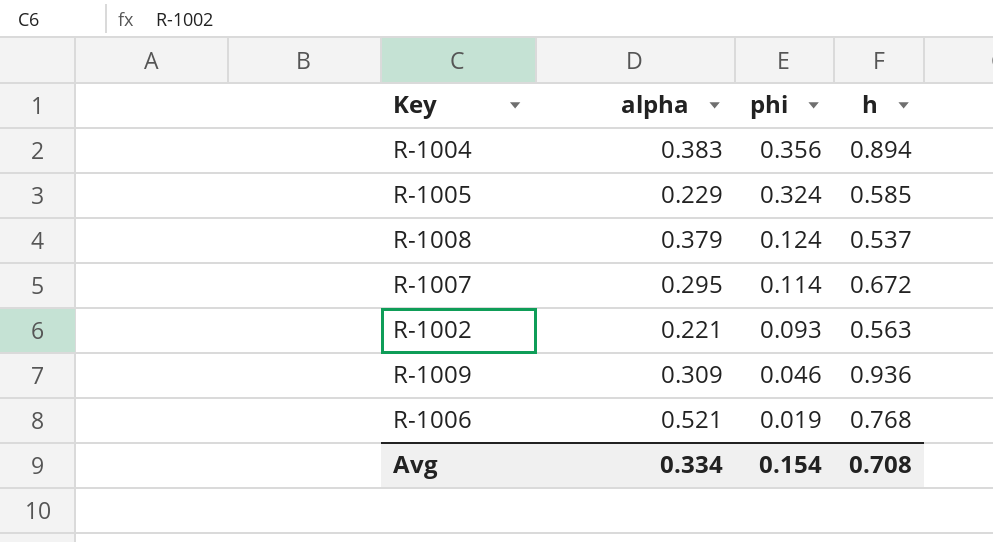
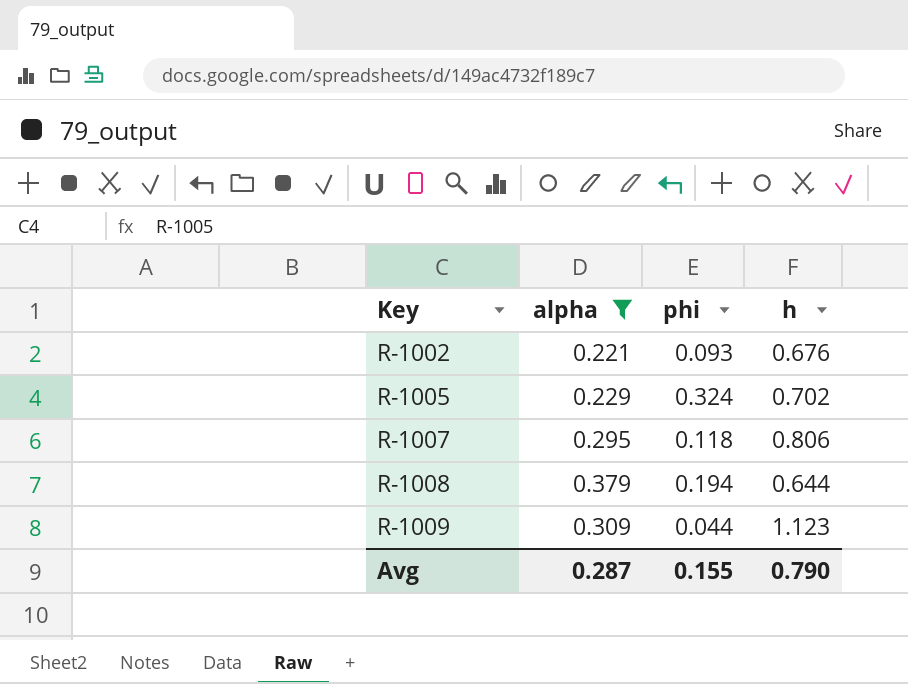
filter: none -> alpha <= 0.379
row order: phi descending -> Key ascending
R-1002 | h: 0.563 -> 0.676
R-1005 | h: 0.585 -> 0.702
R-1007 | phi: 0.114 -> 0.118
R-1007 | h: 0.672 -> 0.806
R-1008 | phi: 0.124 -> 0.194
R-1008 | h: 0.537 -> 0.644
R-1009 | phi: 0.046 -> 0.044
R-1009 | h: 0.936 -> 1.123
Avg | alpha: 0.334 -> 0.287
Avg | phi: 0.154 -> 0.155
Avg | h: 0.708 -> 0.790

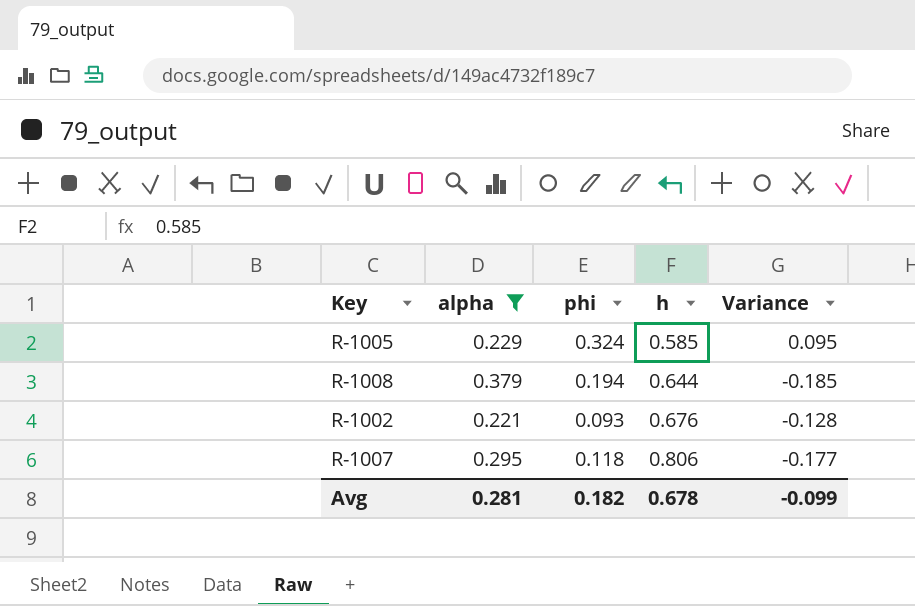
row order: Key ascending -> h ascending
column Variance | formula: none -> [phi] - [alpha]
row R-1009: 0.309 | 0.044 | 1.123 -> none
R-1005 | h: 0.702 -> 0.585
Avg | alpha: 0.287 -> 0.281
Avg | phi: 0.155 -> 0.182
Avg | h: 0.790 -> 0.678

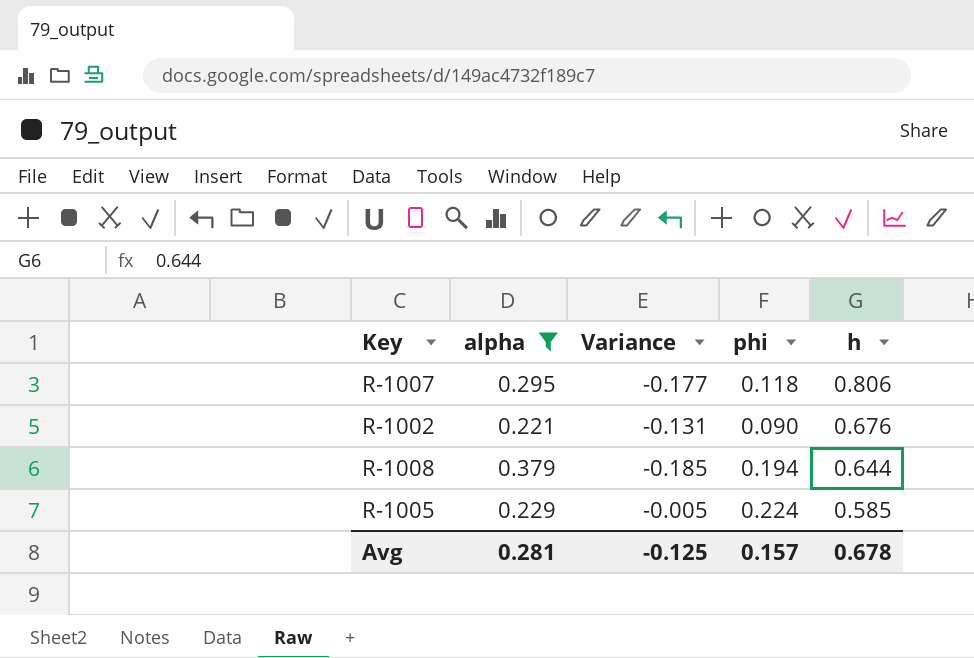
row order: h ascending -> h descending
column Variance | position: 5 -> 3
R-1002 | Variance: -0.128 -> -0.131
R-1002 | phi: 0.093 -> 0.090
R-1005 | Variance: 0.095 -> -0.005
R-1005 | phi: 0.324 -> 0.224
Avg | Variance: -0.099 -> -0.125
Avg | phi: 0.182 -> 0.157

